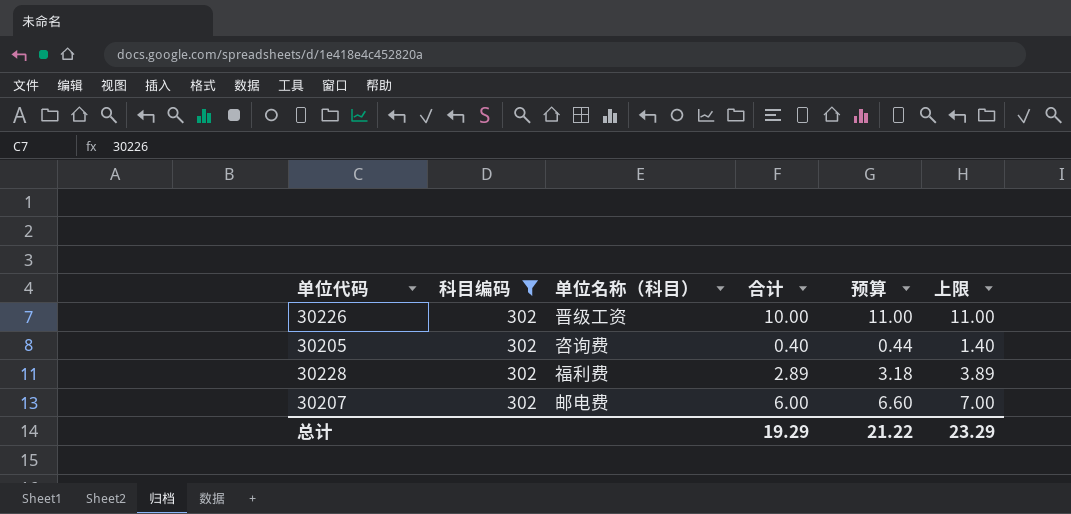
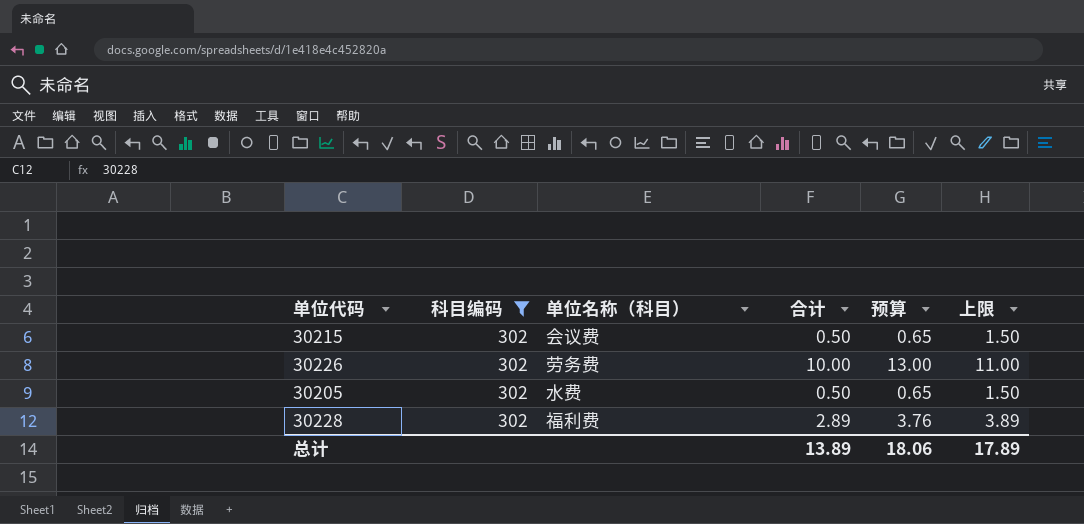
column 预算 | formula: [合计] * 1.1 -> [合计] * 1.3
row 30207: 302 | 邮电费 | 6.00 | 6.60 | 7.00 -> none
row 30215: none -> 302 | 会议费 | 0.50 | 0.65 | 1.50
30226 | 单位名称（科目）: 晋级工资 -> 劳务费
30205 | 单位名称（科目）: 咨询费 -> 水费
30205 | 合计: 0.40 -> 0.50
30205 | 上限: 1.40 -> 1.50
总计 | 合计: 19.29 -> 13.89
总计 | 预算: 21.22 -> 18.06
总计 | 上限: 23.29 -> 17.89

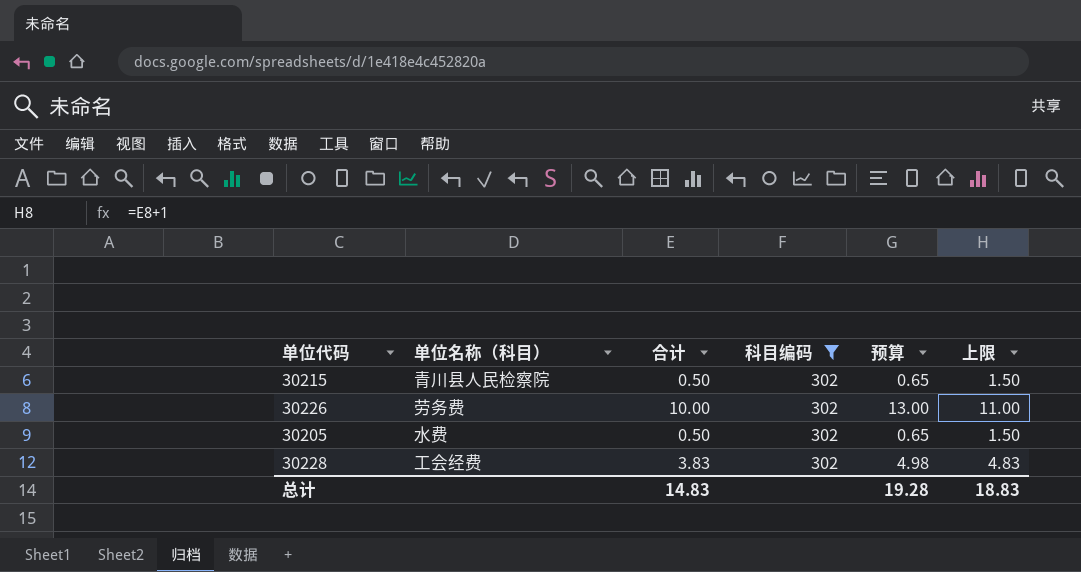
column 科目编码 | position: 2 -> 4
30215 | 单位名称（科目）: 会议费 -> 青川县人民检察院
30228 | 单位名称（科目）: 福利费 -> 工会经费
30228 | 合计: 2.89 -> 3.83
30228 | 预算: 3.76 -> 4.98
30228 | 上限: 3.89 -> 4.83
总计 | 合计: 13.89 -> 14.83
总计 | 预算: 18.06 -> 19.28
总计 | 上限: 17.89 -> 18.83

